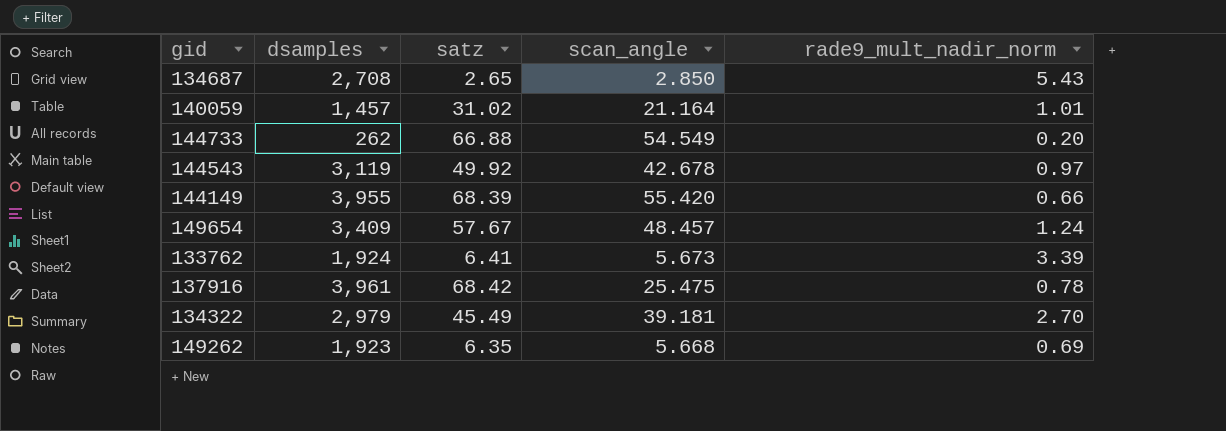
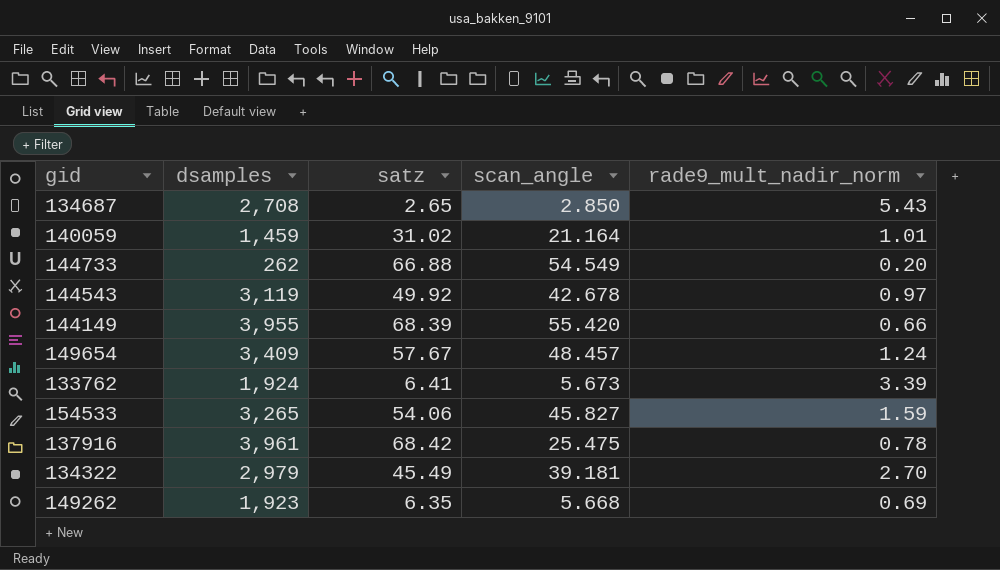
140059 | dsamples: 1,457 -> 1,459
row 154533: none -> 3,265 | 54.06 | 45.827 | 1.59

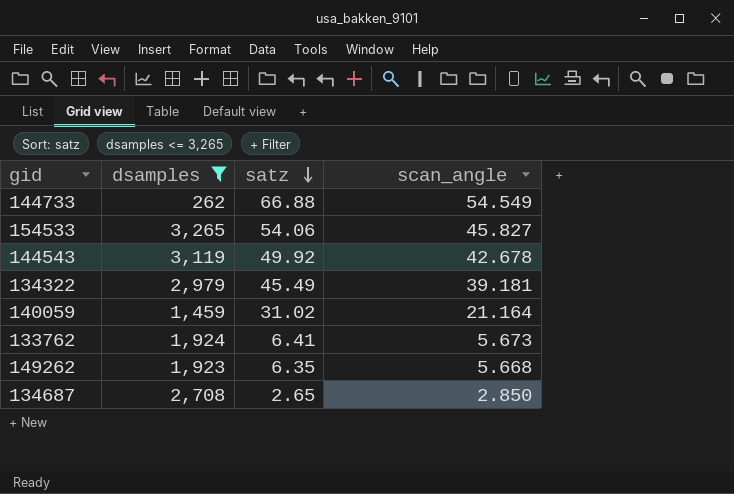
filter: none -> dsamples <= 3,265
row order: none -> satz descending
column rade9_mult_nadir_norm | position: 5 -> none

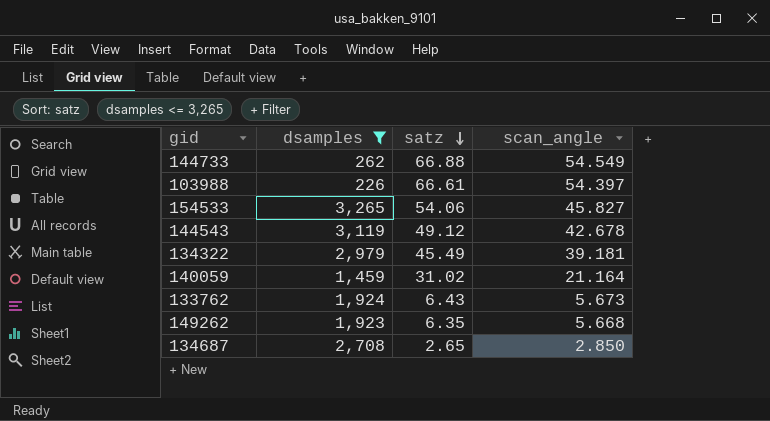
row 103988: none -> 226 | 66.61 | 54.397
144543 | satz: 49.92 -> 49.12
133762 | satz: 6.41 -> 6.43

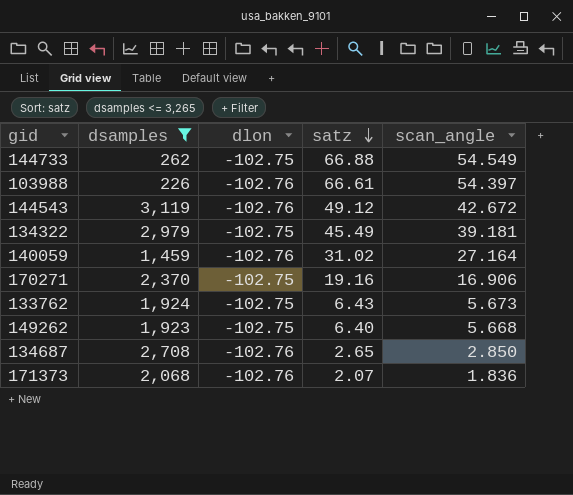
column dlon | position: none -> 3
row 154533: 3,265 | 54.06 | 45.827 -> none
144543 | scan_angle: 42.678 -> 42.672
140059 | scan_angle: 21.164 -> 27.164
row 170271: none -> 2,370 | -102.75 | 19.16 | 16.906
149262 | satz: 6.35 -> 6.40
row 171373: none -> 2,068 | -102.76 | 2.07 | 1.836

